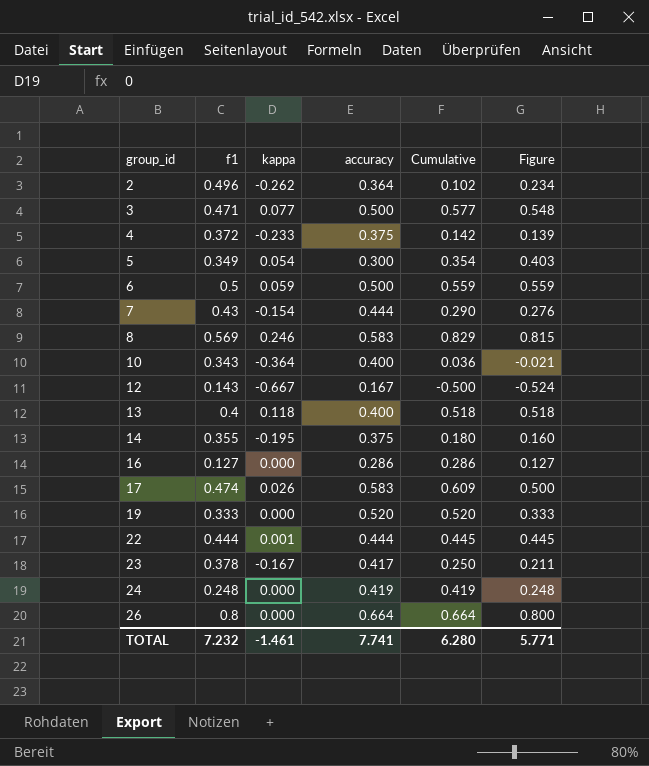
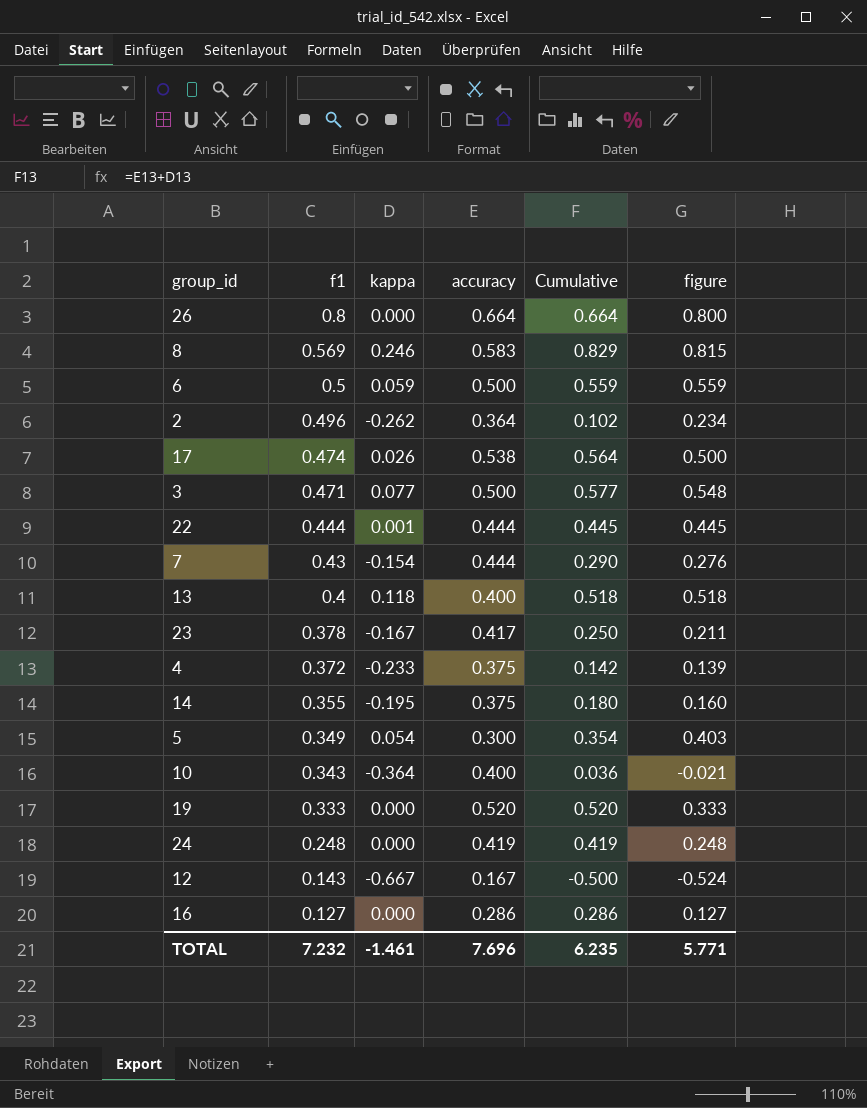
row order: group_id ascending -> f1 descending
column name: Figure -> figure
17 | accuracy: 0.583 -> 0.538
17 | Cumulative: 0.609 -> 0.564
TOTAL | accuracy: 7.741 -> 7.696
TOTAL | Cumulative: 6.280 -> 6.235

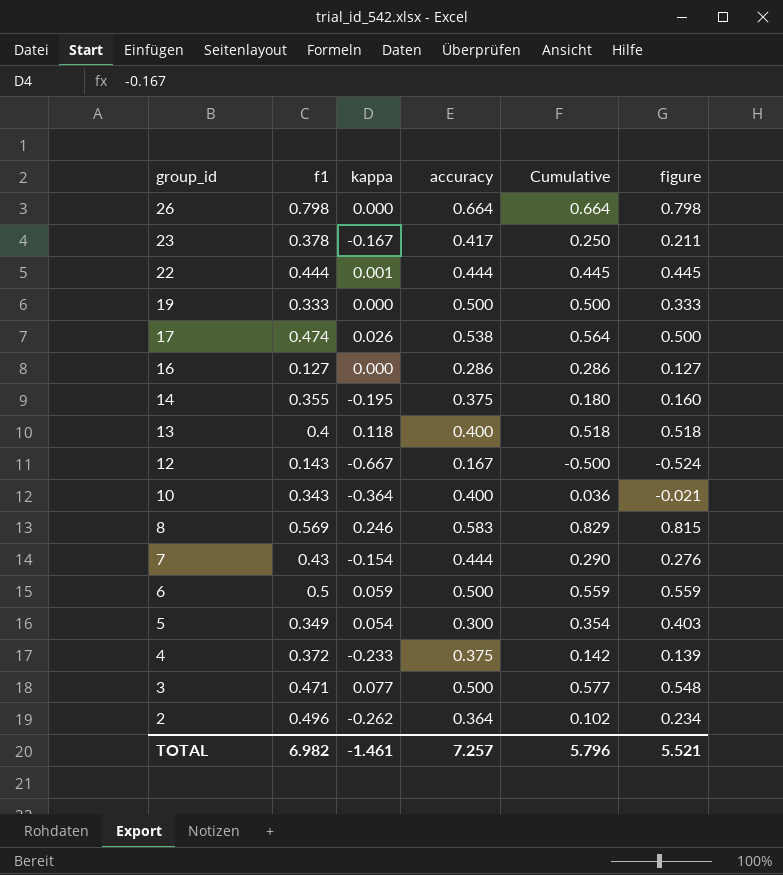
row order: f1 descending -> group_id descending
row 24: 0.248 | 0.000 | 0.419 | 0.419 | 0.248 -> none
26 | f1: 0.8 -> 0.798
26 | figure: 0.800 -> 0.798
19 | accuracy: 0.520 -> 0.500
19 | Cumulative: 0.520 -> 0.500
TOTAL | f1: 7.232 -> 6.982
TOTAL | accuracy: 7.696 -> 7.257
TOTAL | Cumulative: 6.235 -> 5.796
TOTAL | figure: 5.771 -> 5.521

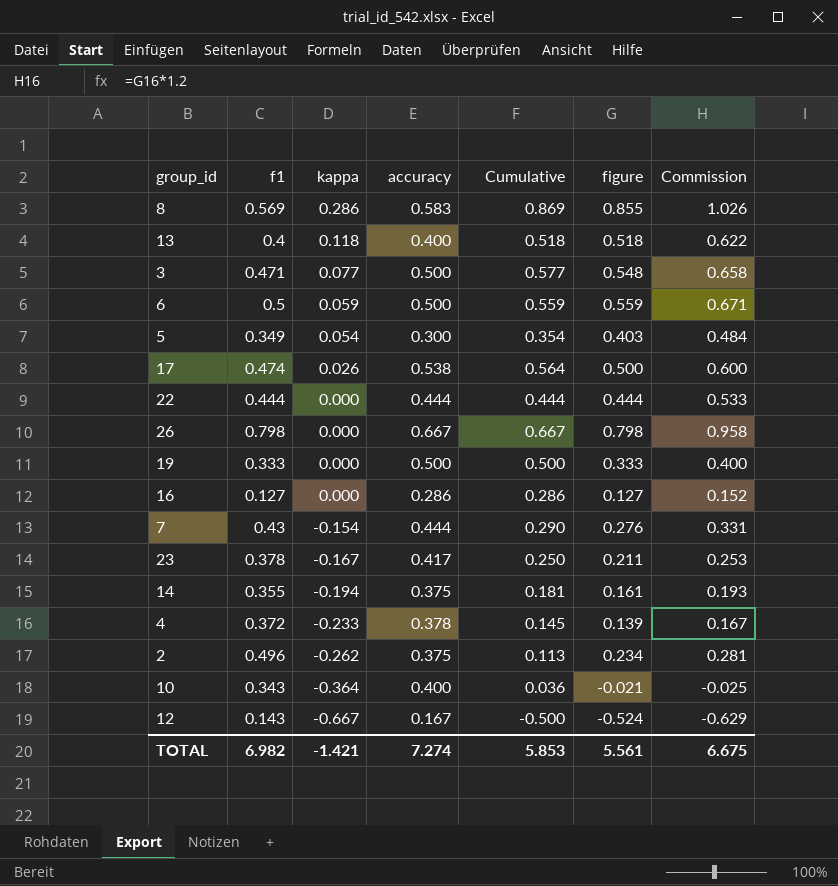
row order: group_id descending -> kappa descending
column Commission | formula: none -> [figure] * 1.2
8 | kappa: 0.246 -> 0.286
8 | Cumulative: 0.829 -> 0.869
8 | figure: 0.815 -> 0.855
22 | kappa: 0.001 -> 0.000
22 | Cumulative: 0.445 -> 0.444
22 | figure: 0.445 -> 0.444
26 | accuracy: 0.664 -> 0.667
26 | Cumulative: 0.664 -> 0.667
14 | kappa: -0.195 -> -0.194
14 | Cumulative: 0.180 -> 0.181
14 | figure: 0.160 -> 0.161
4 | accuracy: 0.375 -> 0.378
4 | Cumulative: 0.142 -> 0.145
2 | accuracy: 0.364 -> 0.375
2 | Cumulative: 0.102 -> 0.113
TOTAL | kappa: -1.461 -> -1.421
TOTAL | accuracy: 7.257 -> 7.274
TOTAL | Cumulative: 5.796 -> 5.853
TOTAL | figure: 5.521 -> 5.561

